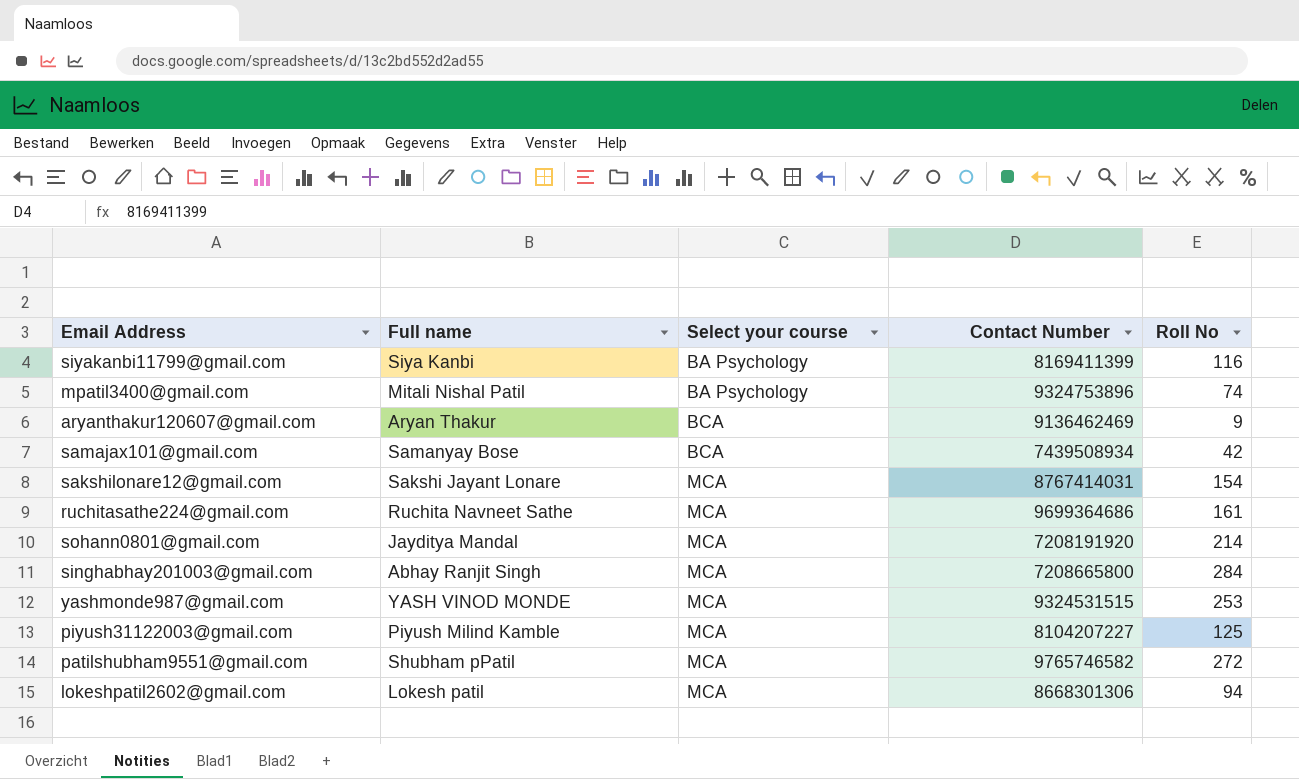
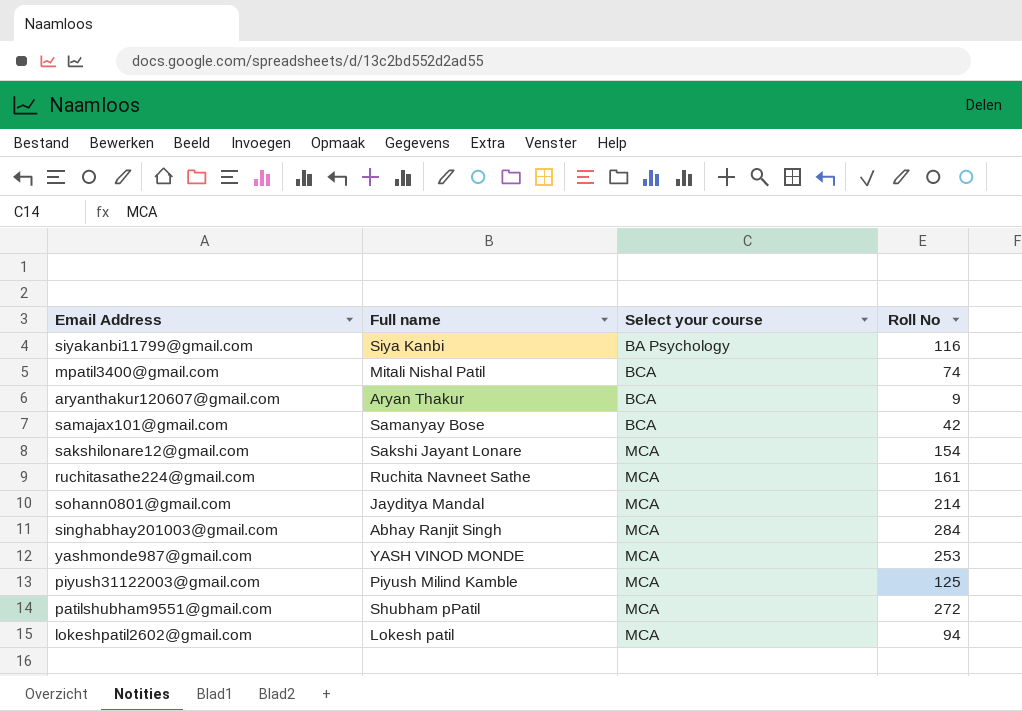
column Contact Number | position: 4 -> none
mpatil3400@gmail.com | Select your course: BA Psychology -> BCA

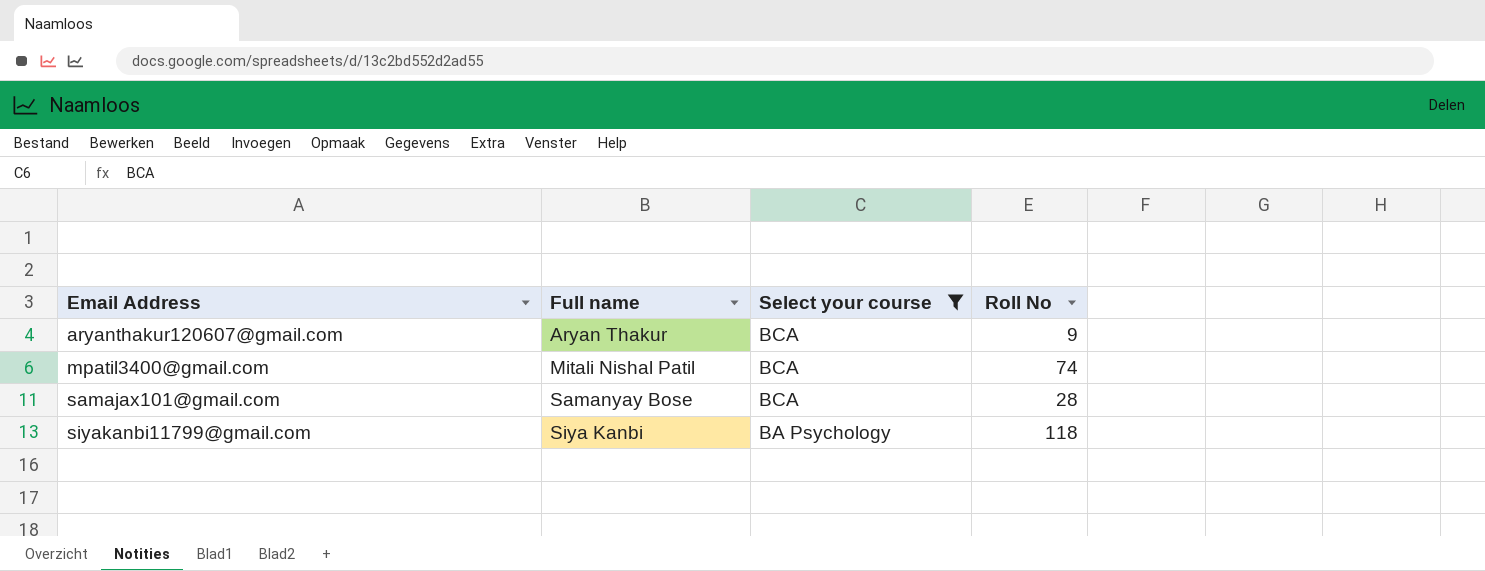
filter: none -> Select your course != MCA
row order: Select your course ascending -> Email Address ascending
samajax101@gmail.com | Roll No: 42 -> 28
siyakanbi11799@gmail.com | Roll No: 116 -> 118

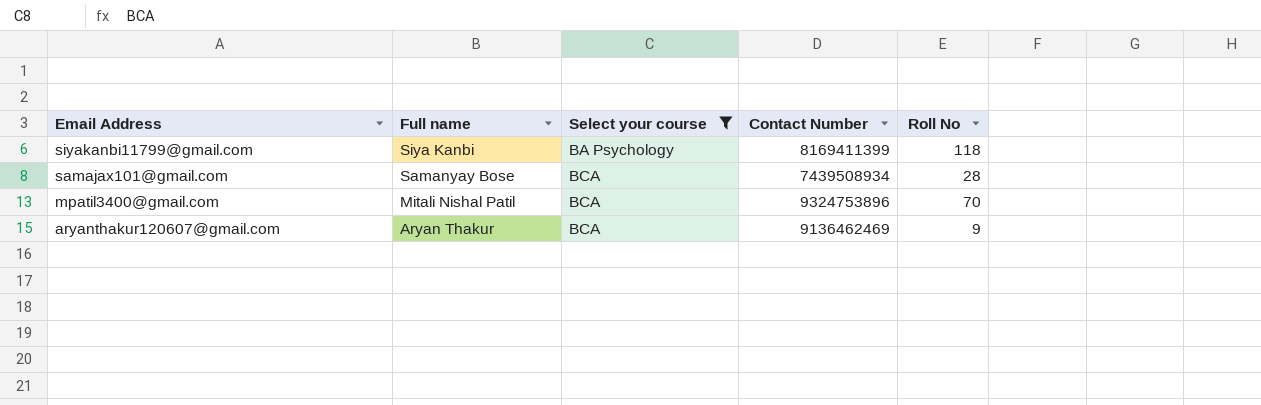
row order: Email Address ascending -> Email Address descending
column Contact Number | position: none -> 4
mpatil3400@gmail.com | Roll No: 74 -> 70

